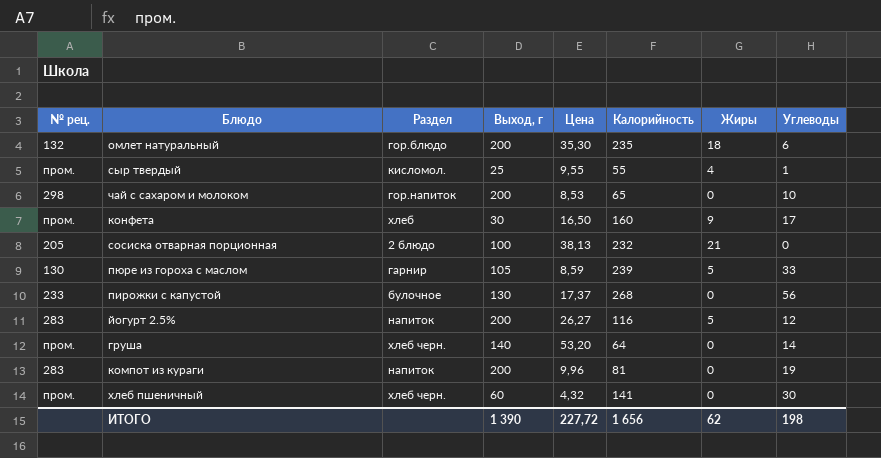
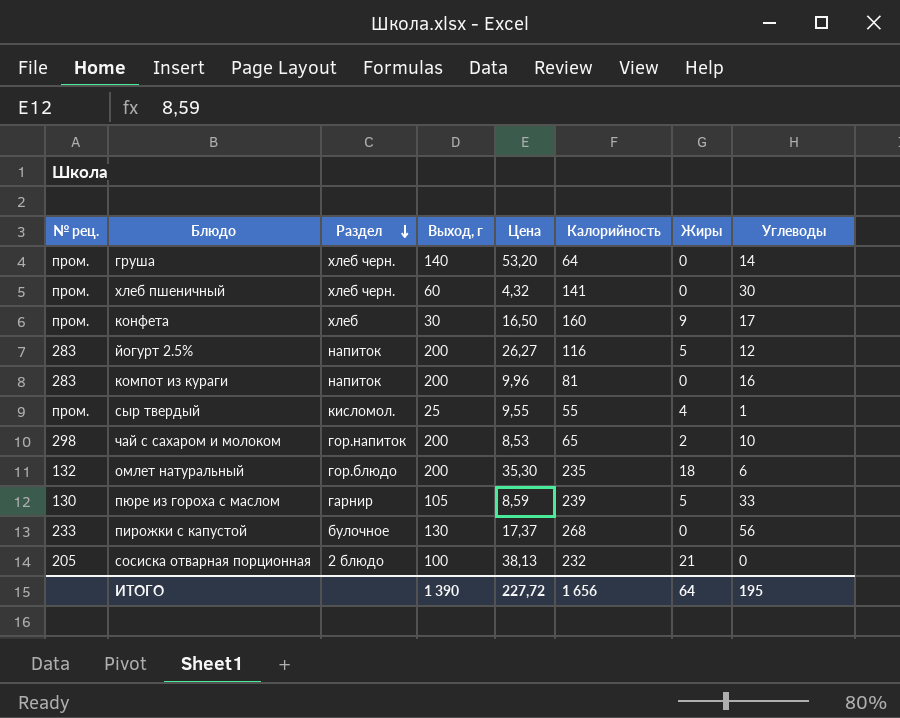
row order: none -> Раздел descending
компот из кураги | Углеводы: 19 -> 16
чай с сахаром и молоком | Жиры: 0 -> 2
ИТОГО | Жиры: 62 -> 64
ИТОГО | Углеводы: 198 -> 195

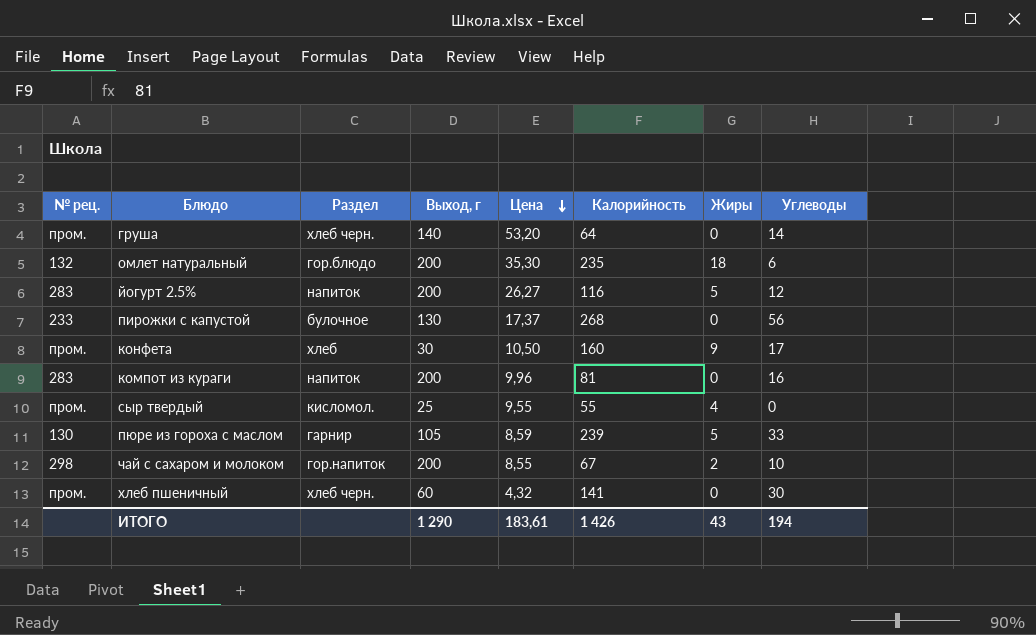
row order: Раздел descending -> Цена descending
row сосиска отварная порционная: 205 | 2 блюдо | 100 | 38,13 | 232 | 21 | 0 -> none
конфета | Цена: 16,50 -> 10,50
сыр твердый | Углеводы: 1 -> 0
чай с сахаром и молоком | Цена: 8,53 -> 8,55
чай с сахаром и молоком | Калорийность: 65 -> 67
ИТОГО | Выход, г: 1 390 -> 1 290
ИТОГО | Цена: 227,72 -> 183,61
ИТОГО | Калорийность: 1 656 -> 1 426
ИТОГО | Жиры: 64 -> 43
ИТОГО | Углеводы: 195 -> 194

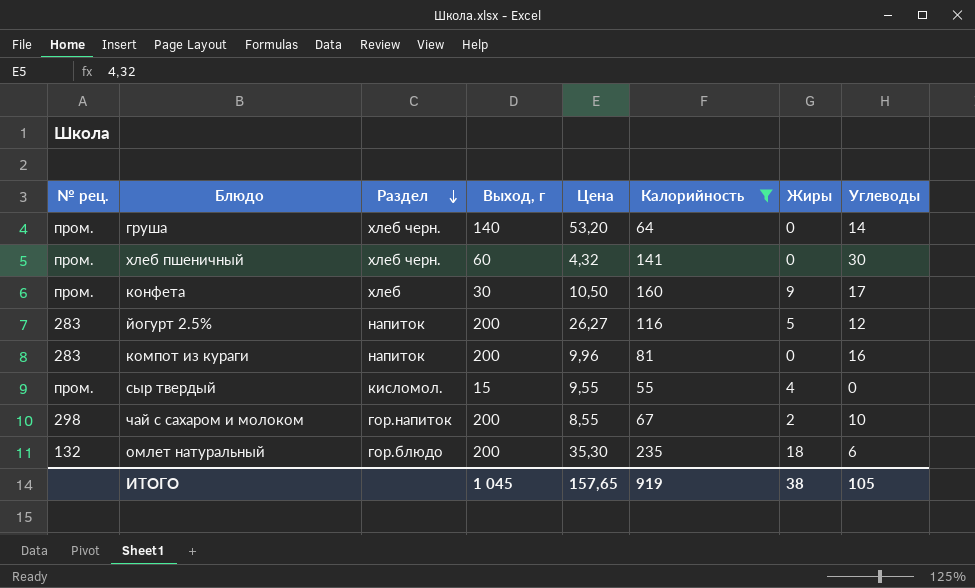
filter: none -> Калорийность <= 235
row order: Цена descending -> Раздел descending
сыр твердый | Выход, г: 25 -> 15
ИТОГО | Выход, г: 1 290 -> 1 045
ИТОГО | Цена: 183,61 -> 157,65
ИТОГО | Калорийность: 1 426 -> 919
ИТОГО | Жиры: 43 -> 38
ИТОГО | Углеводы: 194 -> 105

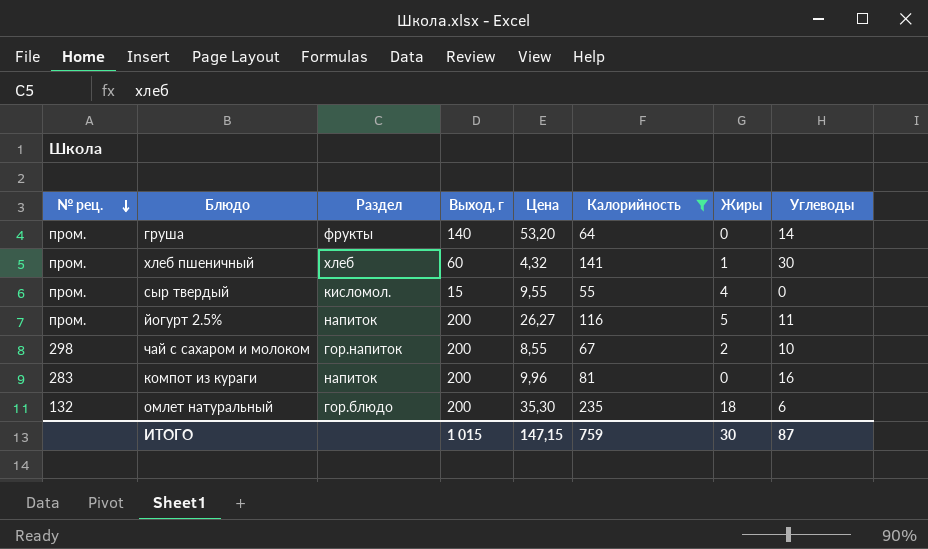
row order: Раздел descending -> № рец. descending
row конфета: пром. | хлеб | 30 | 10,50 | 160 | 9 | 17 -> none
груша | Раздел: хлеб черн. -> фрукты
хлеб пшеничный | Раздел: хлеб черн. -> хлеб
хлеб пшеничный | Жиры: 0 -> 1
йогурт 2.5% | № рец.: 283 -> пром.
йогурт 2.5% | Углеводы: 12 -> 11
ИТОГО | Выход, г: 1 045 -> 1 015
ИТОГО | Цена: 157,65 -> 147,15
ИТОГО | Калорийность: 919 -> 759
ИТОГО | Жиры: 38 -> 30
ИТОГО | Углеводы: 105 -> 87

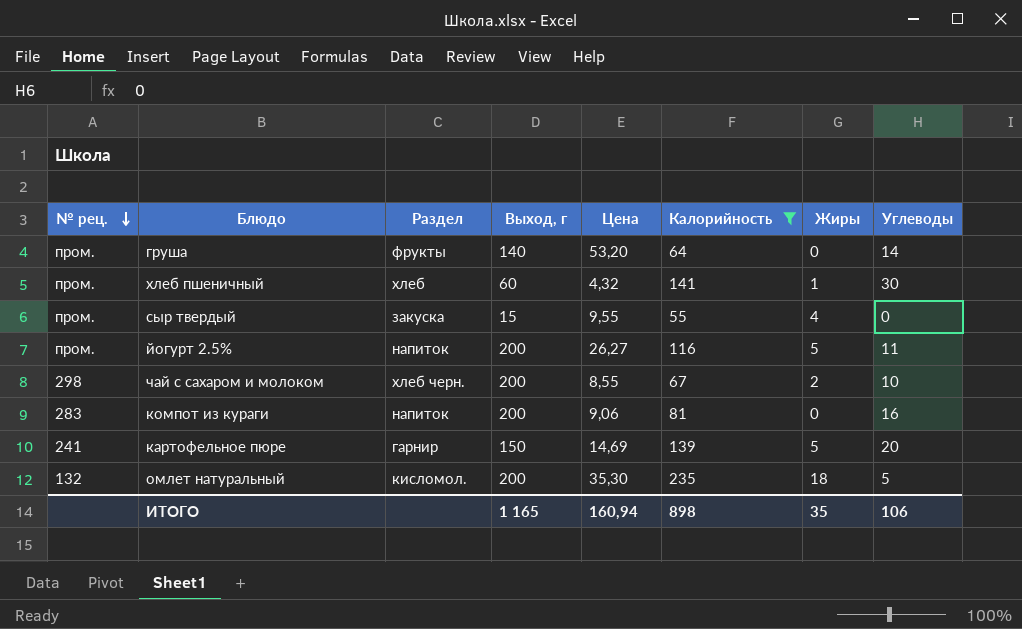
сыр твердый | Раздел: кисломол. -> закуска
чай с сахаром и молоком | Раздел: гор.напиток -> хлеб черн.
компот из кураги | Цена: 9,96 -> 9,06
row картофельное пюре: none -> 241 | гарнир | 150 | 14,69 | 139 | 5 | 20
омлет натуральный | Раздел: гор.блюдо -> кисломол.
омлет натуральный | Углеводы: 6 -> 5
ИТОГО | Выход, г: 1 015 -> 1 165
ИТОГО | Цена: 147,15 -> 160,94
ИТОГО | Калорийность: 759 -> 898
ИТОГО | Жиры: 30 -> 35
ИТОГО | Углеводы: 87 -> 106

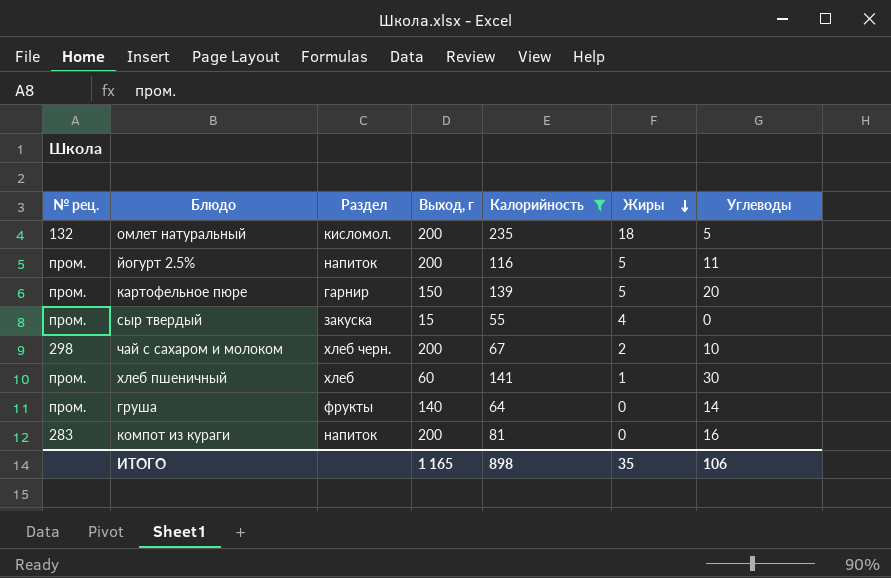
row order: № рец. descending -> Жиры descending
column Цена | position: 5 -> none
картофельное пюре | № рец.: 241 -> пром.

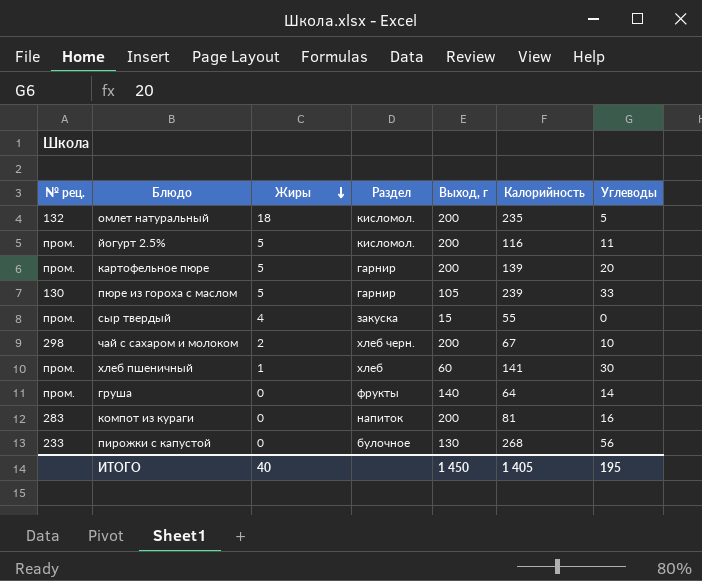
filter: Калорийность <= 235 -> none
column Жиры | position: 6 -> 3
йогурт 2.5% | Раздел: напиток -> кисломол.
картофельное пюре | Выход, г: 150 -> 200
ИТОГО | Жиры: 35 -> 40
ИТОГО | Выход, г: 1 165 -> 1 450
ИТОГО | Калорийность: 898 -> 1 405
ИТОГО | Углеводы: 106 -> 195

